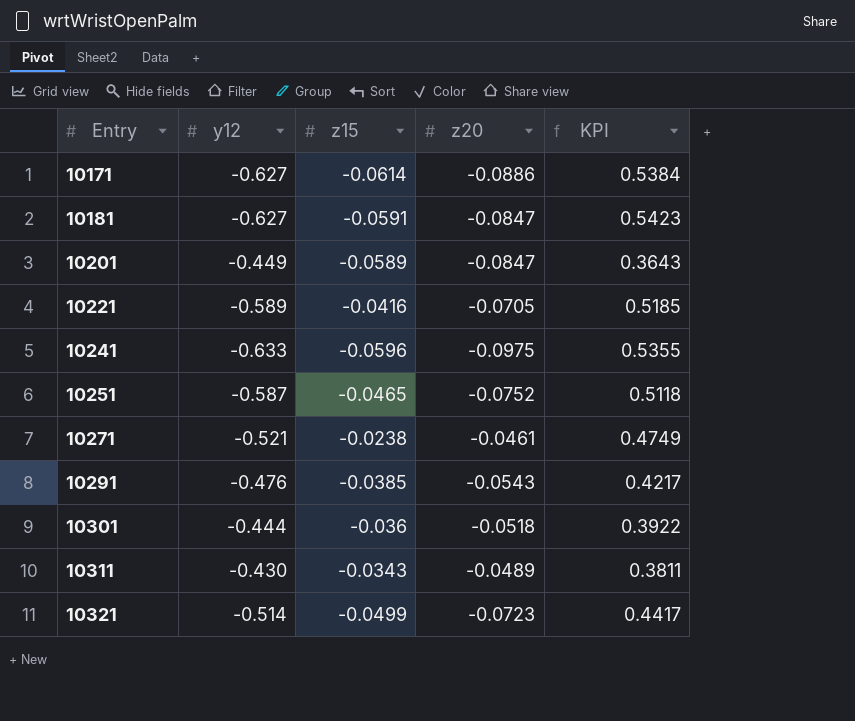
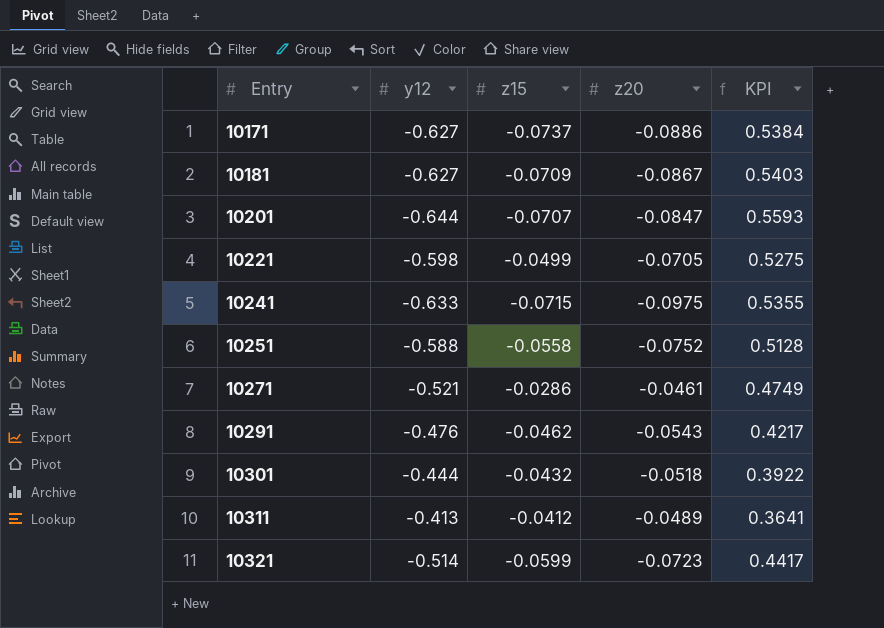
10171 | z15: -0.0614 -> -0.0737
10181 | z15: -0.0591 -> -0.0709
10181 | z20: -0.0847 -> -0.0867
10181 | KPI: 0.5423 -> 0.5403
10201 | y12: -0.449 -> -0.644
10201 | z15: -0.0589 -> -0.0707
10201 | KPI: 0.3643 -> 0.5593
10221 | y12: -0.589 -> -0.598
10221 | z15: -0.0416 -> -0.0499
10221 | KPI: 0.5185 -> 0.5275
10241 | z15: -0.0596 -> -0.0715
10251 | y12: -0.587 -> -0.588
10251 | z15: -0.0465 -> -0.0558
10251 | KPI: 0.5118 -> 0.5128
10271 | z15: -0.0238 -> -0.0286
10291 | z15: -0.0385 -> -0.0462
10301 | z15: -0.036 -> -0.0432
10311 | y12: -0.430 -> -0.413
10311 | z15: -0.0343 -> -0.0412
10311 | KPI: 0.3811 -> 0.3641
10321 | z15: -0.0499 -> -0.0599

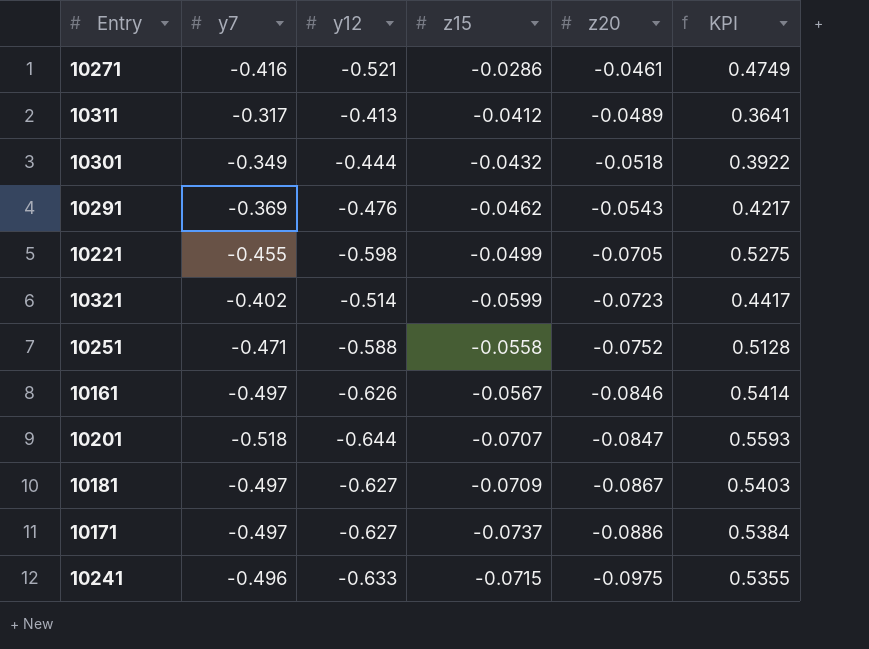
row order: Entry ascending -> z20 descending
column y7 | position: none -> 2
row 10161: none -> -0.497 | -0.626 | -0.0567 | -0.0846 | 0.5414

